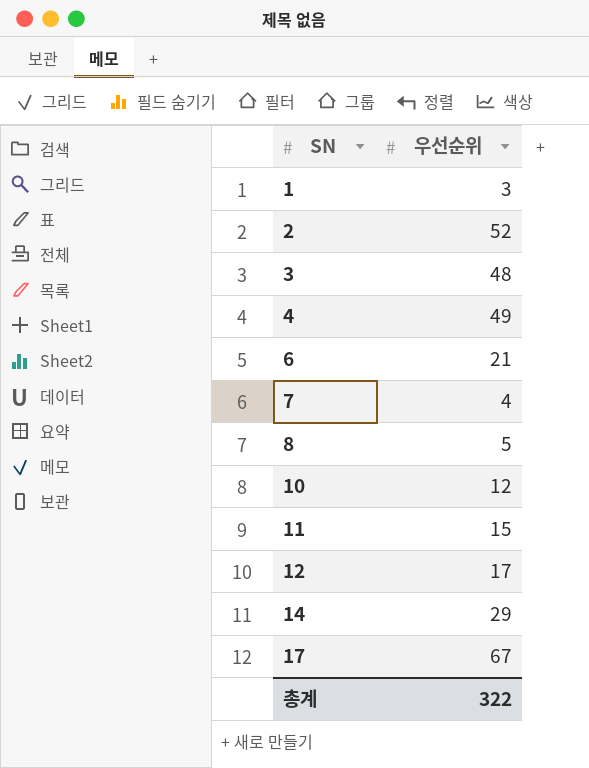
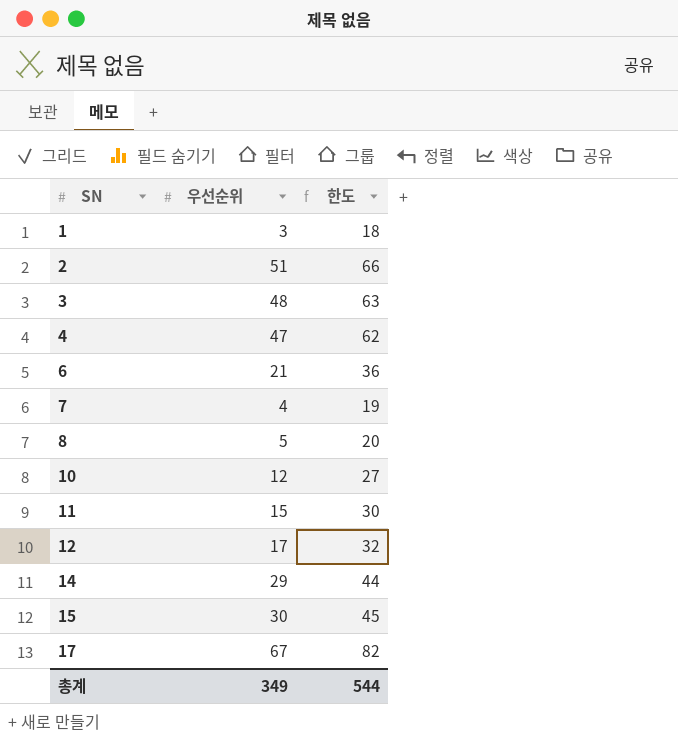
column 한도 | formula: none -> [우선순위] + 15
2 | 우선순위: 52 -> 51
4 | 우선순위: 49 -> 47
row 15: none -> 30 | 45
총계 | 우선순위: 322 -> 349

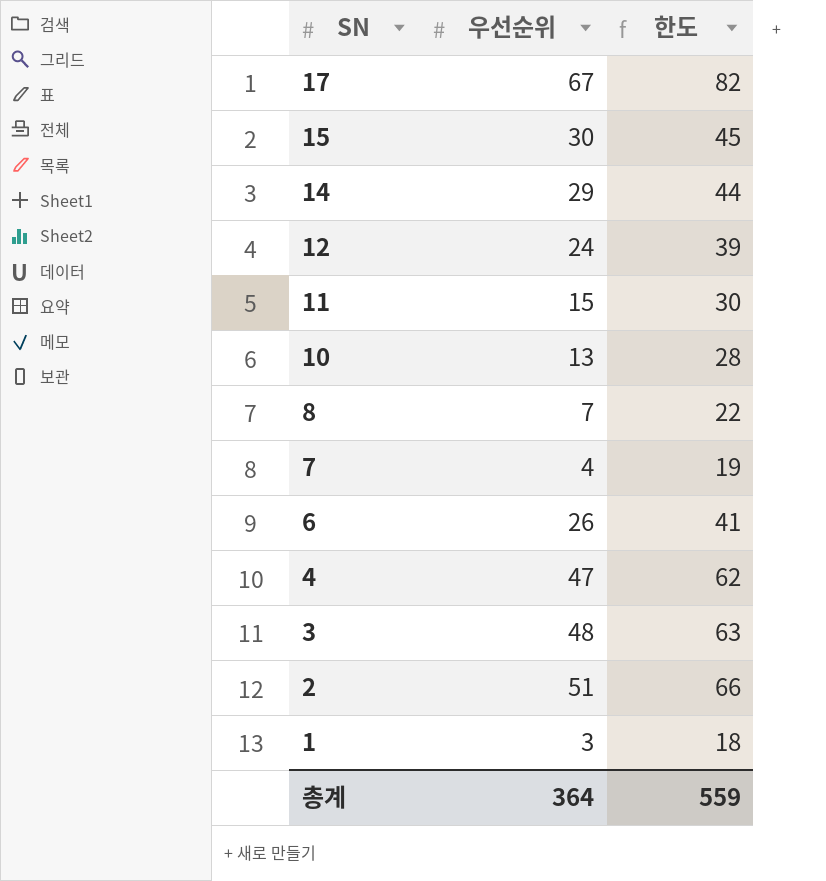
row order: SN ascending -> SN descending
12 | 우선순위: 17 -> 24
12 | 한도: 32 -> 39
10 | 우선순위: 12 -> 13
10 | 한도: 27 -> 28
8 | 우선순위: 5 -> 7
8 | 한도: 20 -> 22
6 | 우선순위: 21 -> 26
6 | 한도: 36 -> 41
총계 | 우선순위: 349 -> 364
총계 | 한도: 544 -> 559

